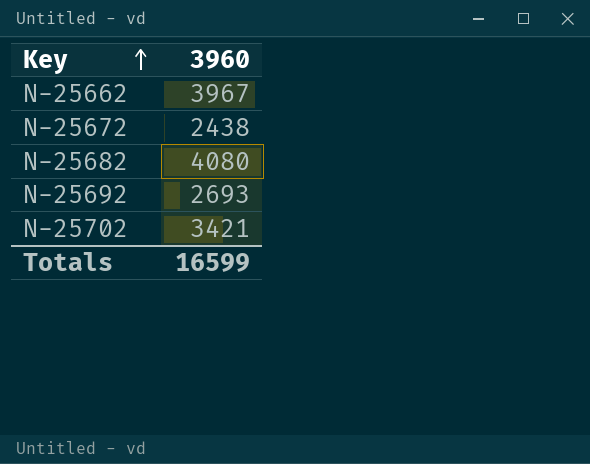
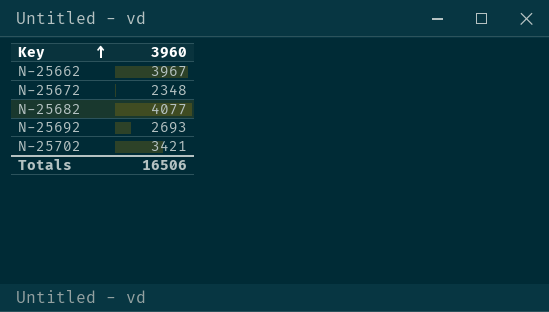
N-25672 | 3960: 2438 -> 2348
N-25682 | 3960: 4080 -> 4077
Totals | 3960: 16599 -> 16506

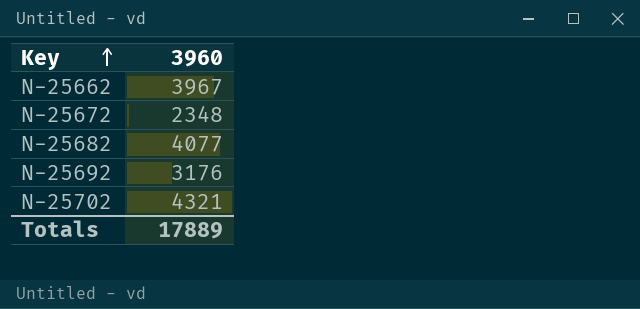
N-25692 | 3960: 2693 -> 3176
N-25702 | 3960: 3421 -> 4321
Totals | 3960: 16506 -> 17889

